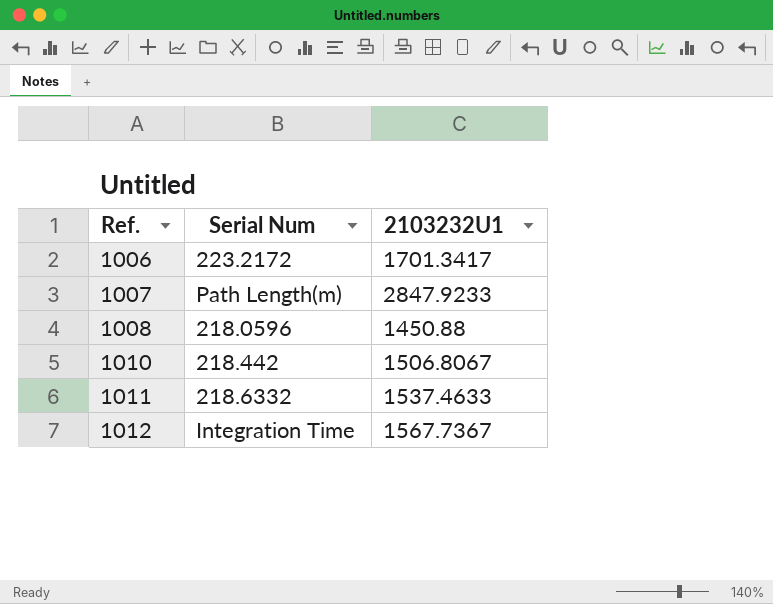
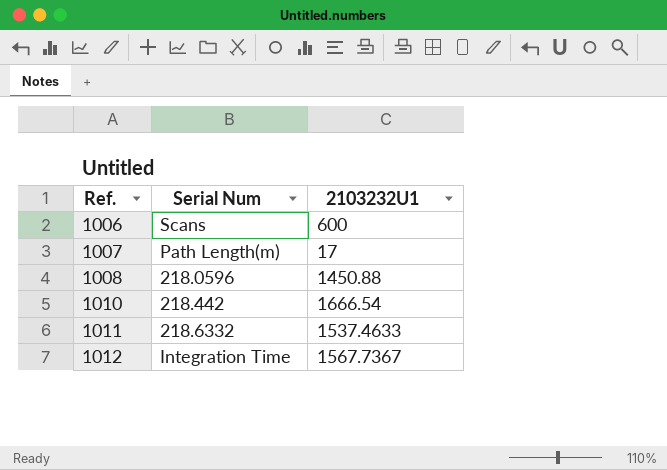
1006 | Serial Num: 223.2172 -> Scans
1006 | 2103232U1: 1701.3417 -> 600
1007 | 2103232U1: 2847.9233 -> 17
1010 | 2103232U1: 1506.8067 -> 1666.54

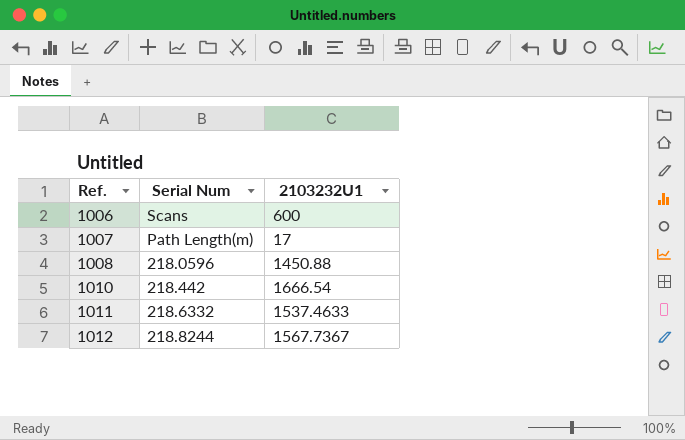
1012 | Serial Num: Integration Time -> 218.8244

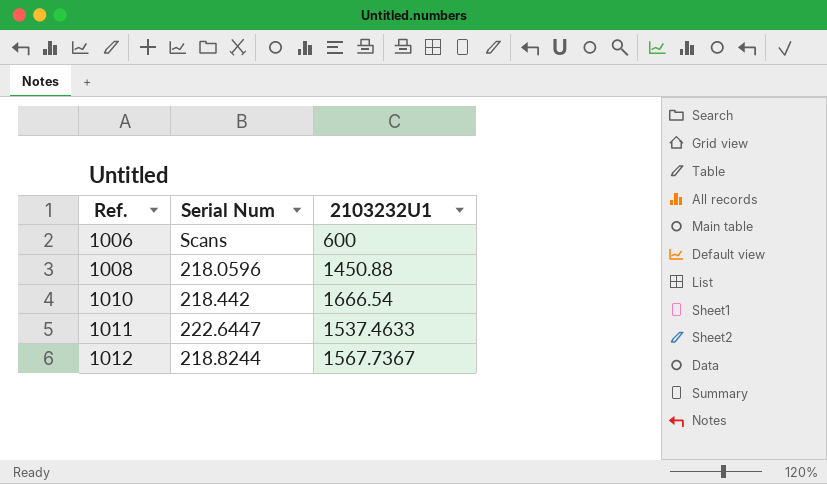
row 1007: Path Length(m) | 17 -> none
1011 | Serial Num: 218.6332 -> 222.6447

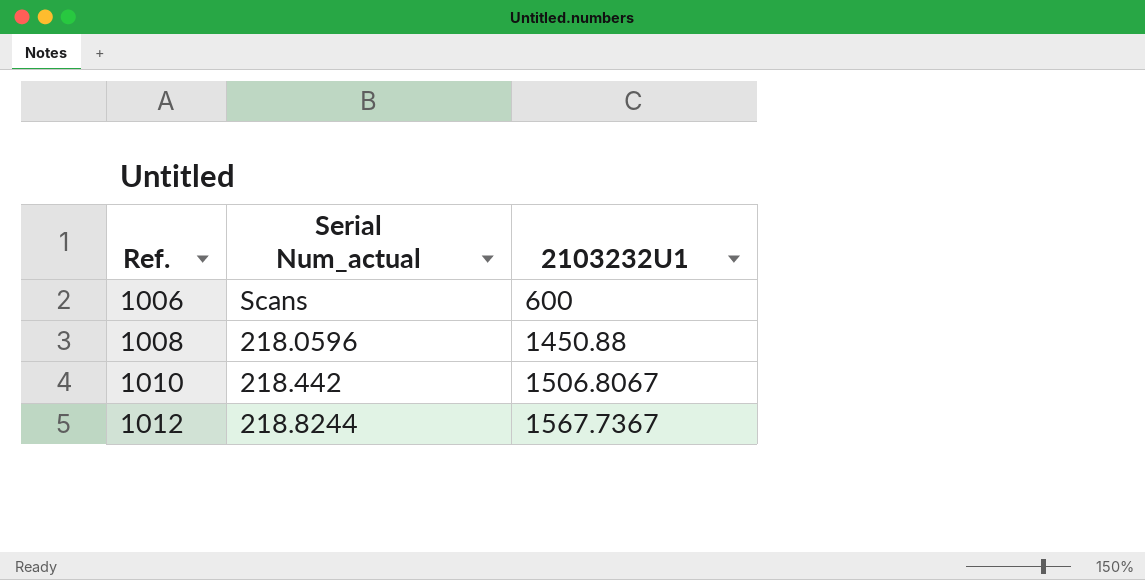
column name: Serial Num -> Serial Num_actual
row 1011: 222.6447 | 1537.4633 -> none
1010 | 2103232U1: 1666.54 -> 1506.8067

